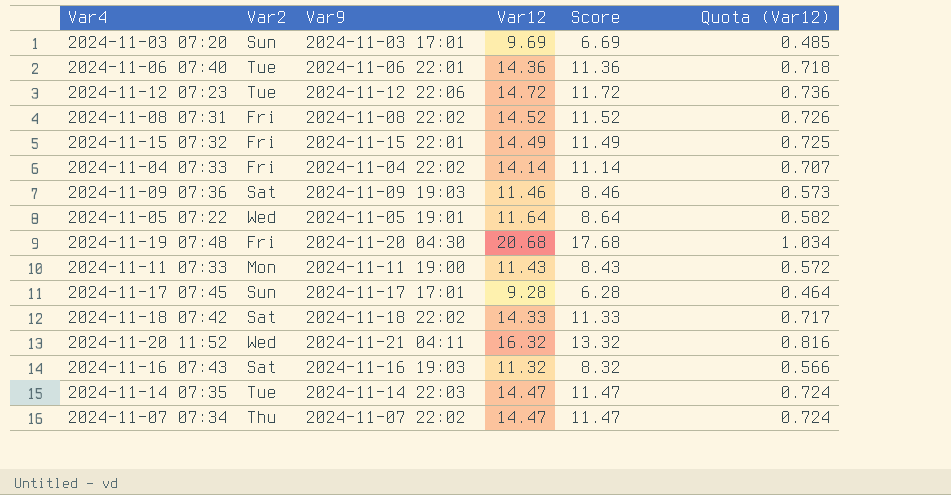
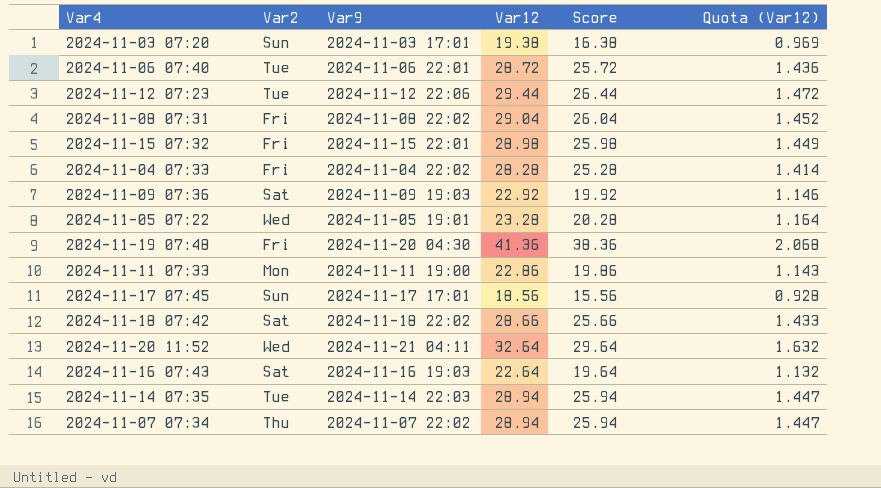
2024-11-03 07:20 | Var12: 9.69 -> 19.38
2024-11-03 07:20 | Score: 6.69 -> 16.38
2024-11-03 07:20 | Quota (Var12): 0.485 -> 0.969
2024-11-06 07:40 | Var12: 14.36 -> 28.72
2024-11-06 07:40 | Score: 11.36 -> 25.72
2024-11-06 07:40 | Quota (Var12): 0.718 -> 1.436
2024-11-12 07:23 | Var12: 14.72 -> 29.44
2024-11-12 07:23 | Score: 11.72 -> 26.44
2024-11-12 07:23 | Quota (Var12): 0.736 -> 1.472
2024-11-08 07:31 | Var12: 14.52 -> 29.04
2024-11-08 07:31 | Score: 11.52 -> 26.04
2024-11-08 07:31 | Quota (Var12): 0.726 -> 1.452
2024-11-15 07:32 | Var12: 14.49 -> 28.98
2024-11-15 07:32 | Score: 11.49 -> 25.98
2024-11-15 07:32 | Quota (Var12): 0.725 -> 1.449
2024-11-04 07:33 | Var12: 14.14 -> 28.28
2024-11-04 07:33 | Score: 11.14 -> 25.28
2024-11-04 07:33 | Quota (Var12): 0.707 -> 1.414
2024-11-09 07:36 | Var12: 11.46 -> 22.92
2024-11-09 07:36 | Score: 8.46 -> 19.92
2024-11-09 07:36 | Quota (Var12): 0.573 -> 1.146
2024-11-05 07:22 | Var12: 11.64 -> 23.28
2024-11-05 07:22 | Score: 8.64 -> 20.28
2024-11-05 07:22 | Quota (Var12): 0.582 -> 1.164
2024-11-19 07:48 | Var12: 20.68 -> 41.36
2024-11-19 07:48 | Score: 17.68 -> 38.36
2024-11-19 07:48 | Quota (Var12): 1.034 -> 2.068
2024-11-11 07:33 | Var12: 11.43 -> 22.86
2024-11-11 07:33 | Score: 8.43 -> 19.86
2024-11-11 07:33 | Quota (Var12): 0.572 -> 1.143
2024-11-17 07:45 | Var12: 9.28 -> 18.56
2024-11-17 07:45 | Score: 6.28 -> 15.56
2024-11-17 07:45 | Quota (Var12): 0.464 -> 0.928
2024-11-18 07:42 | Var12: 14.33 -> 28.66
2024-11-18 07:42 | Score: 11.33 -> 25.66
2024-11-18 07:42 | Quota (Var12): 0.717 -> 1.433
2024-11-20 11:52 | Var12: 16.32 -> 32.64
2024-11-20 11:52 | Score: 13.32 -> 29.64
2024-11-20 11:52 | Quota (Var12): 0.816 -> 1.632
2024-11-16 07:43 | Var12: 11.32 -> 22.64
2024-11-16 07:43 | Score: 8.32 -> 19.64
2024-11-16 07:43 | Quota (Var12): 0.566 -> 1.132
2024-11-14 07:35 | Var12: 14.47 -> 28.94
2024-11-14 07:35 | Score: 11.47 -> 25.94
2024-11-14 07:35 | Quota (Var12): 0.724 -> 1.447
2024-11-07 07:34 | Var12: 14.47 -> 28.94
2024-11-07 07:34 | Score: 11.47 -> 25.94
2024-11-07 07:34 | Quota (Var12): 0.724 -> 1.447

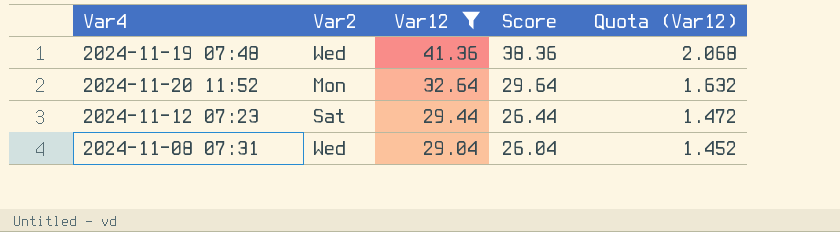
filter: none -> Var12 >= 29.04
row order: none -> Var12 descending
column Var9 | position: 3 -> none
2024-11-19 07:48 | Var2: Fri -> Wed
2024-11-20 11:52 | Var2: Wed -> Mon
2024-11-12 07:23 | Var2: Tue -> Sat
2024-11-08 07:31 | Var2: Fri -> Wed

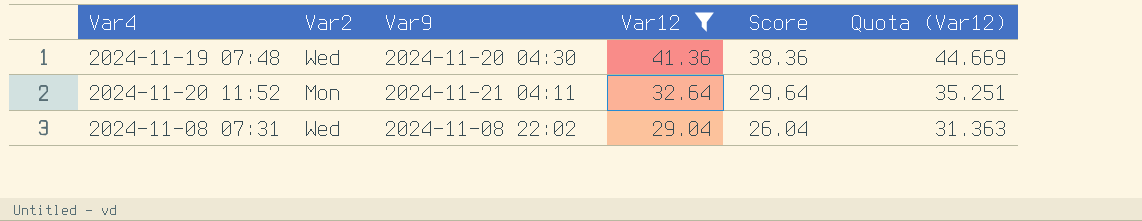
column Var9 | position: none -> 3
column Quota (Var12) | formula: [Var12] * 0.05 -> [Var12] * 1.08
row 2024-11-12 07:23: Sat | 29.44 | 26.44 | 1.472 -> none

